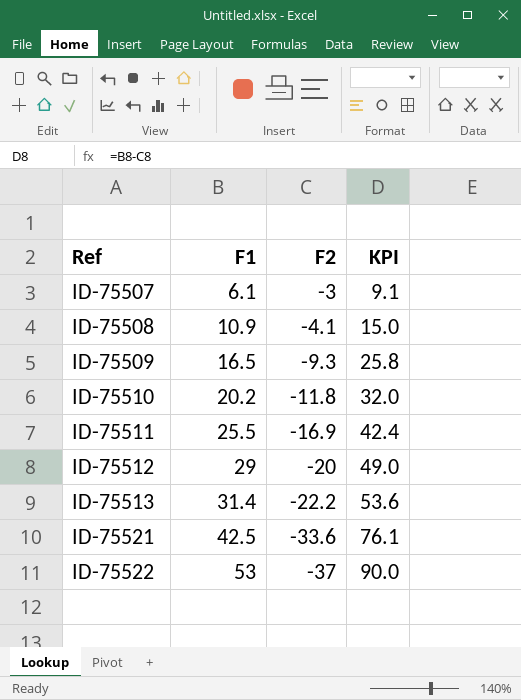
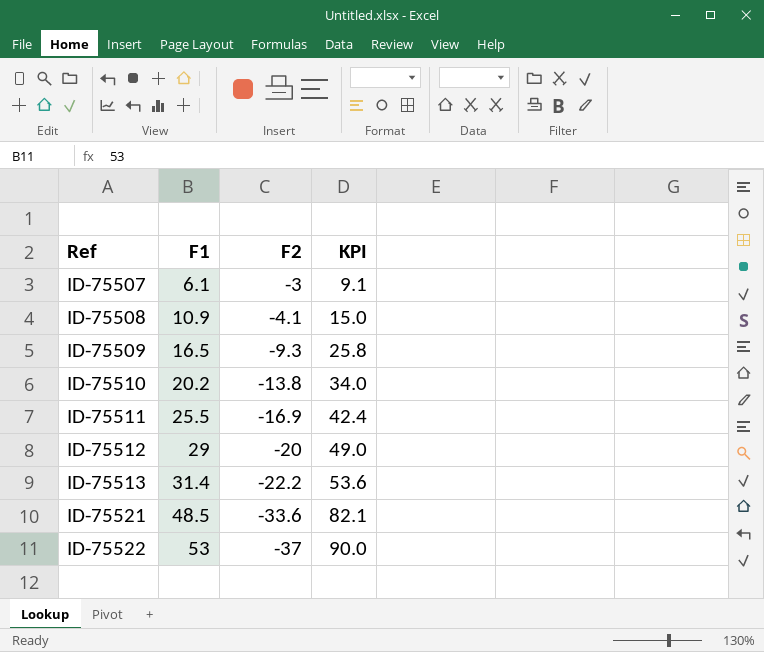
ID-75510 | F2: -11.8 -> -13.8
ID-75510 | KPI: 32.0 -> 34.0
ID-75521 | F1: 42.5 -> 48.5
ID-75521 | KPI: 76.1 -> 82.1

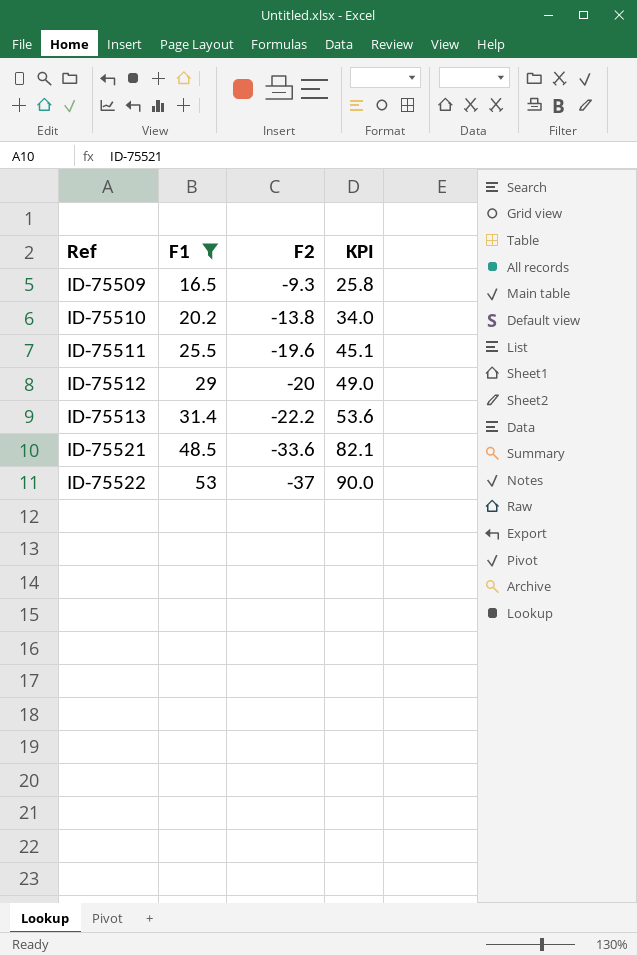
filter: none -> F1 >= 16.5
ID-75511 | F2: -16.9 -> -19.6
ID-75511 | KPI: 42.4 -> 45.1

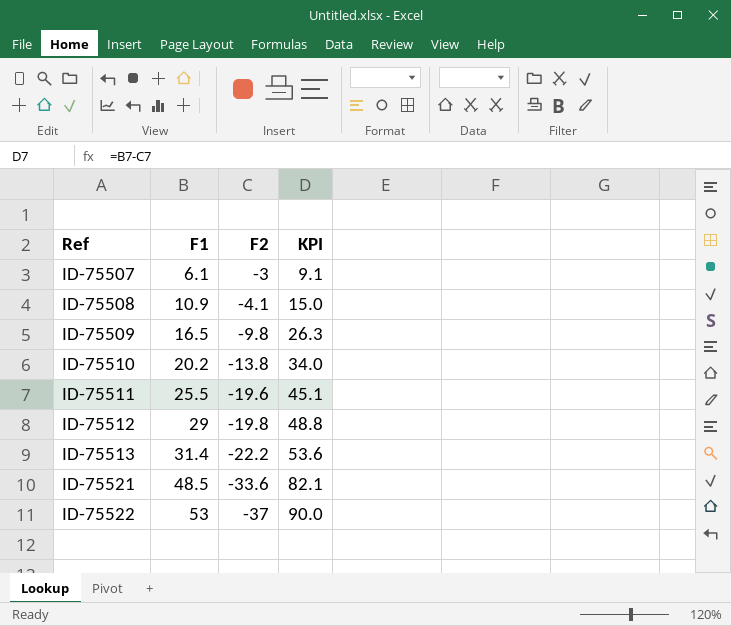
filter: F1 >= 16.5 -> none
ID-75509 | F2: -9.3 -> -9.8
ID-75509 | KPI: 25.8 -> 26.3
ID-75512 | F2: -20 -> -19.8
ID-75512 | KPI: 49.0 -> 48.8

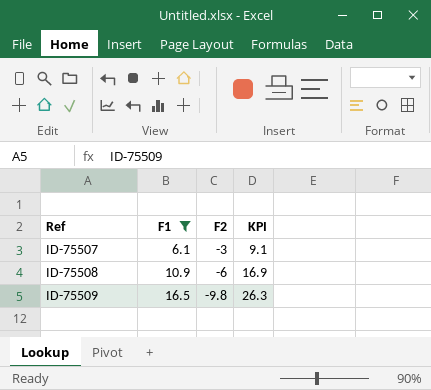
filter: none -> F1 <= 16.5
ID-75508 | F2: -4.1 -> -6
ID-75508 | KPI: 15.0 -> 16.9

